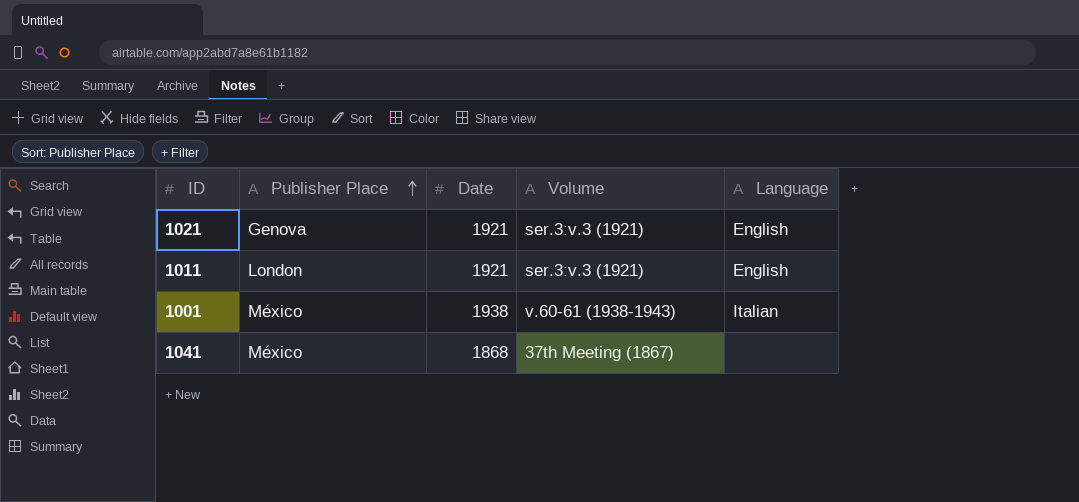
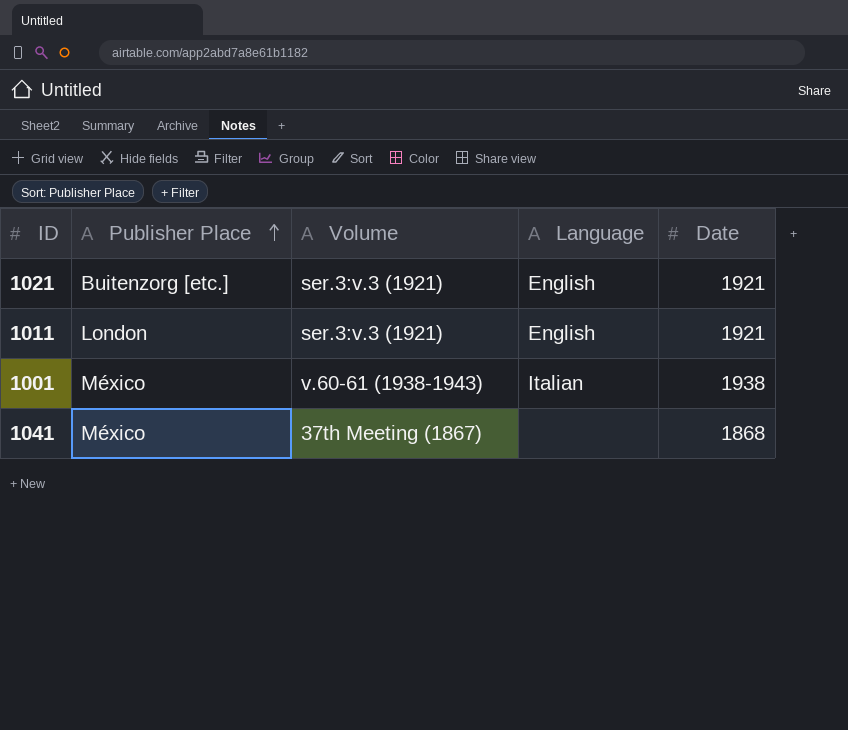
column Date | position: 3 -> 5
1021 | Publisher Place: Genova -> Buitenzorg [etc.]

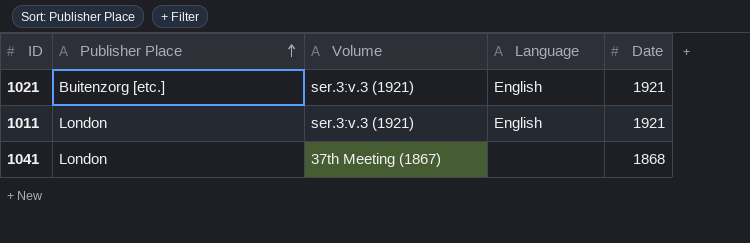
row 1001: México | v.60-61 (1938-1943) | Italian | 1938 -> none
1041 | Publisher Place: México -> London

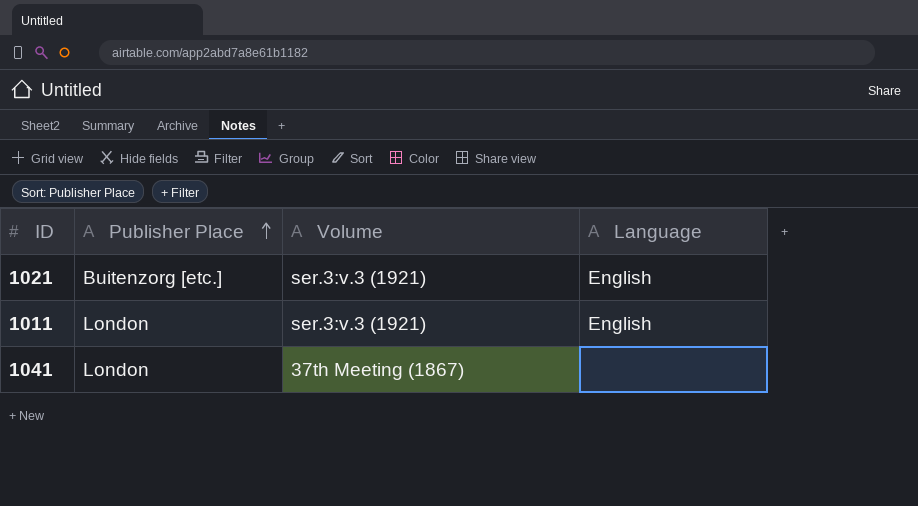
column Date | position: 5 -> none

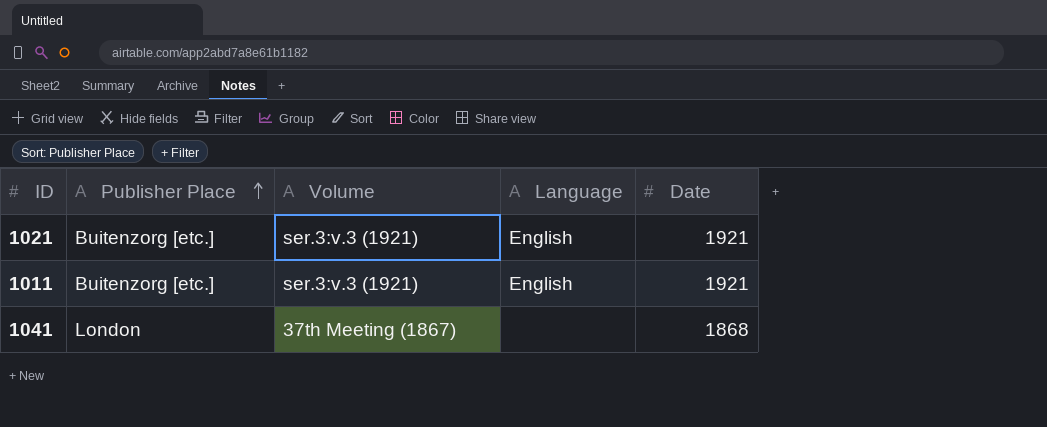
column Date | position: none -> 5
1011 | Publisher Place: London -> Buitenzorg [etc.]

